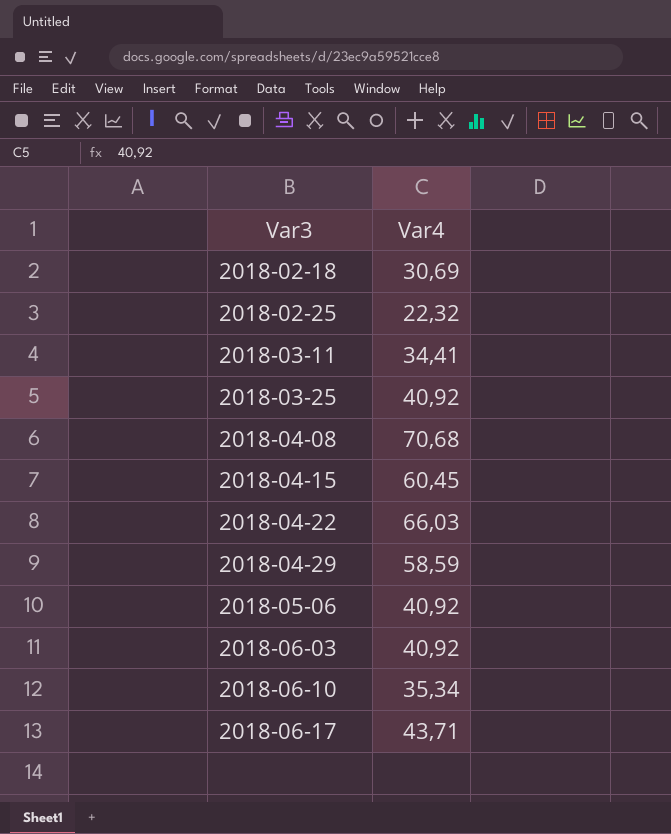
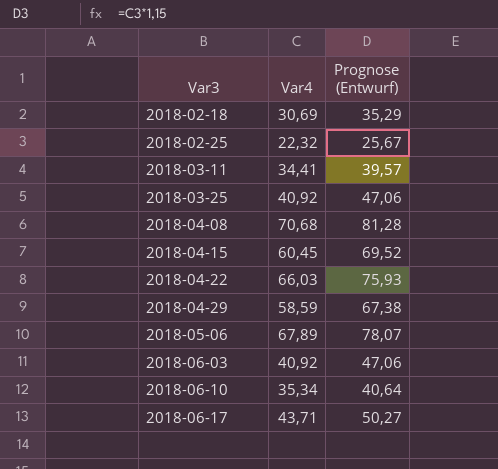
column Prognose (Entwurf) | formula: none -> [Var4] * 1,15
2018-05-06 | Var4: 40,92 -> 67,89

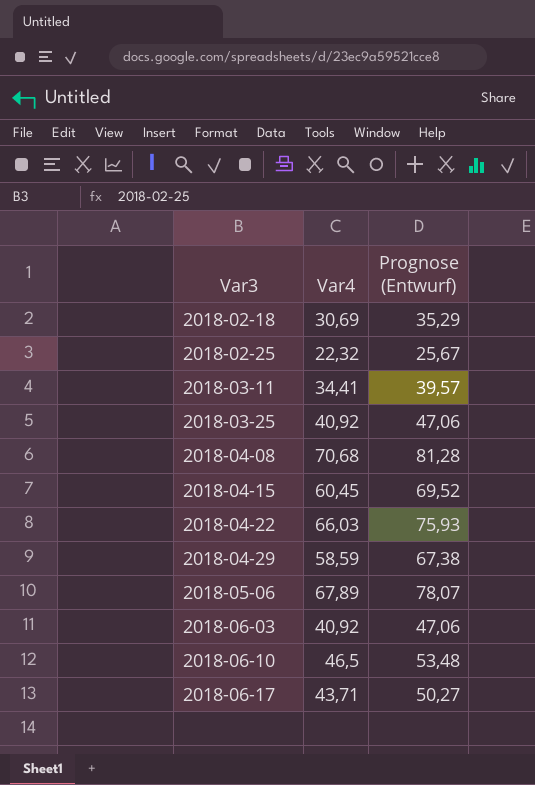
2018-06-10 | Var4: 35,34 -> 46,5
2018-06-10 | Prognose (Entwurf): 40,64 -> 53,48

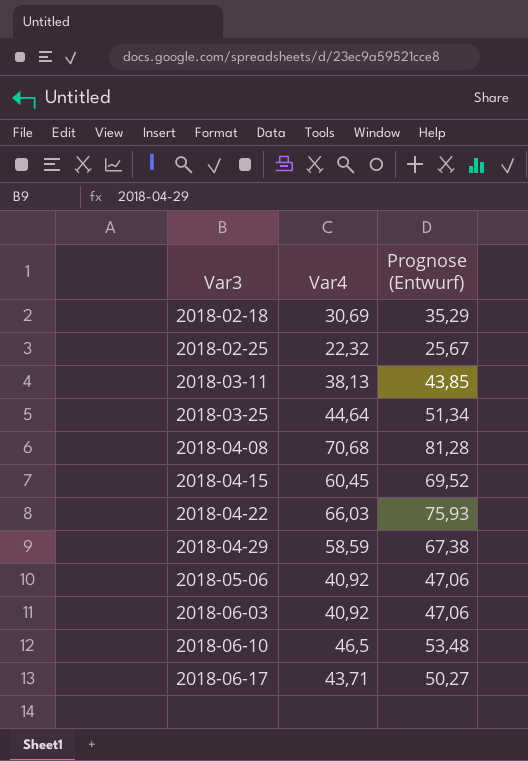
2018-03-11 | Var4: 34,41 -> 38,13
2018-03-11 | Prognose (Entwurf): 39,57 -> 43,85
2018-03-25 | Var4: 40,92 -> 44,64
2018-03-25 | Prognose (Entwurf): 47,06 -> 51,34
2018-05-06 | Var4: 67,89 -> 40,92
2018-05-06 | Prognose (Entwurf): 78,07 -> 47,06

